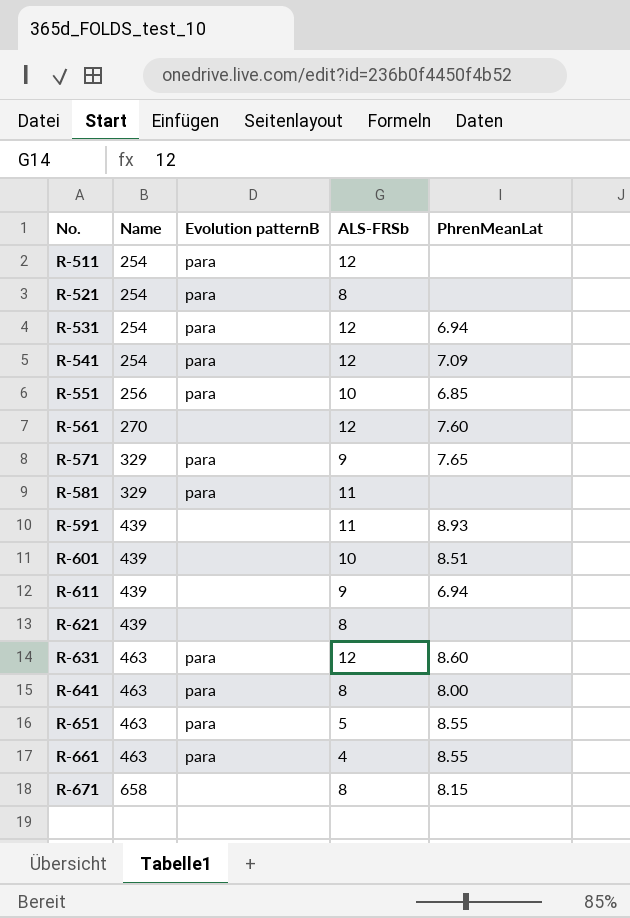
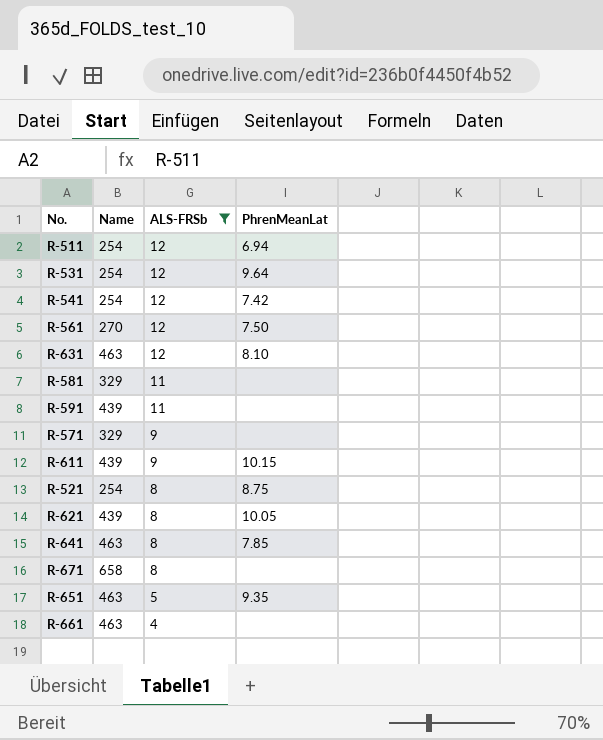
filter: none -> ALS-FRSb != 10
row order: No. ascending -> ALS-FRSb descending
column Evolution patternB | position: 3 -> none
R-511 | PhrenMeanLat: none -> 6.94
R-531 | PhrenMeanLat: 6.94 -> 9.64
R-541 | PhrenMeanLat: 7.09 -> 7.42
R-561 | PhrenMeanLat: 7.60 -> 7.50
R-631 | PhrenMeanLat: 8.60 -> 8.10
R-591 | PhrenMeanLat: 8.93 -> none
R-571 | PhrenMeanLat: 7.65 -> none
R-611 | PhrenMeanLat: 6.94 -> 10.15
R-521 | PhrenMeanLat: none -> 8.75
R-621 | PhrenMeanLat: none -> 10.05
R-641 | PhrenMeanLat: 8.00 -> 7.85
R-671 | PhrenMeanLat: 8.15 -> none
R-651 | PhrenMeanLat: 8.55 -> 9.35
R-661 | PhrenMeanLat: 8.55 -> none

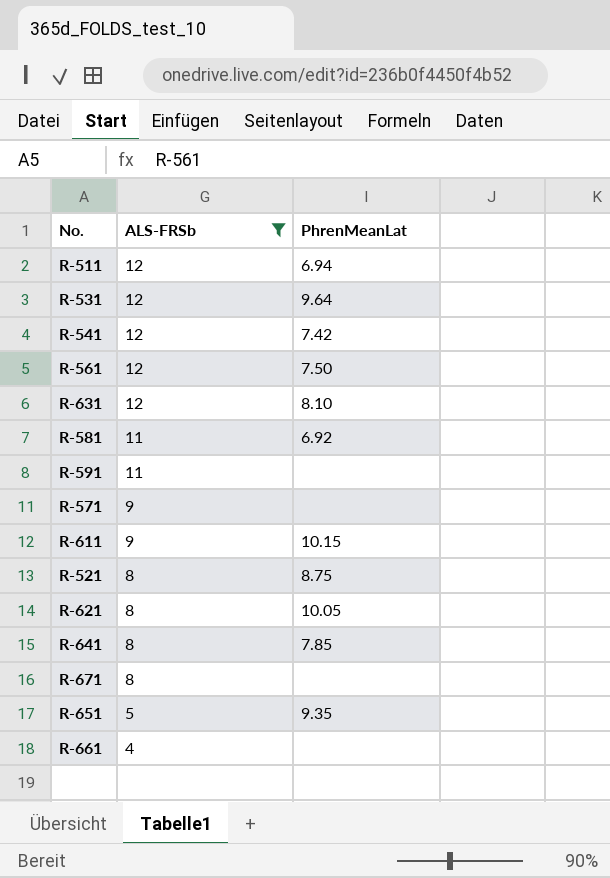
column Name | position: 2 -> none
R-581 | PhrenMeanLat: none -> 6.92

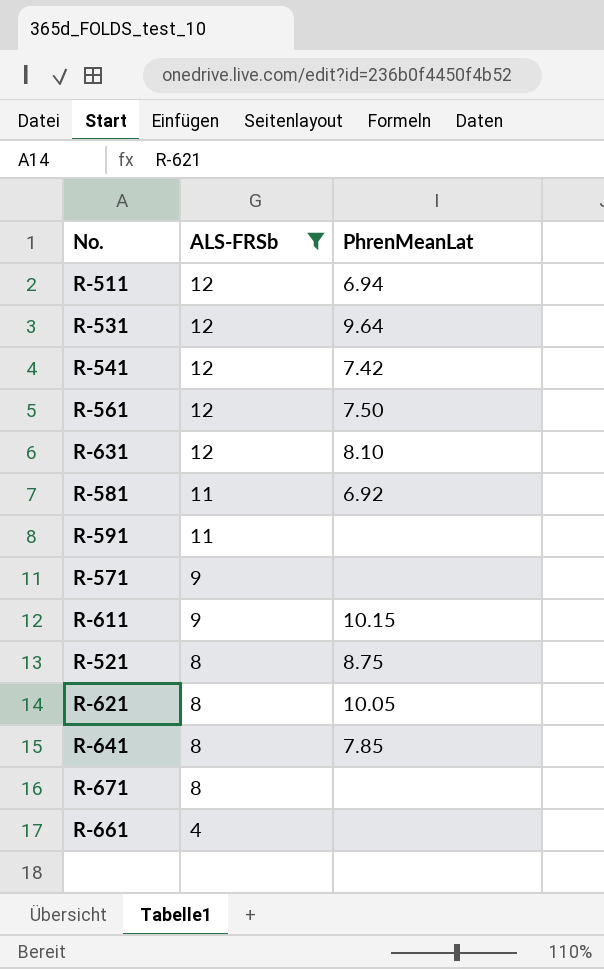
row R-651: 5 | 9.35 -> none

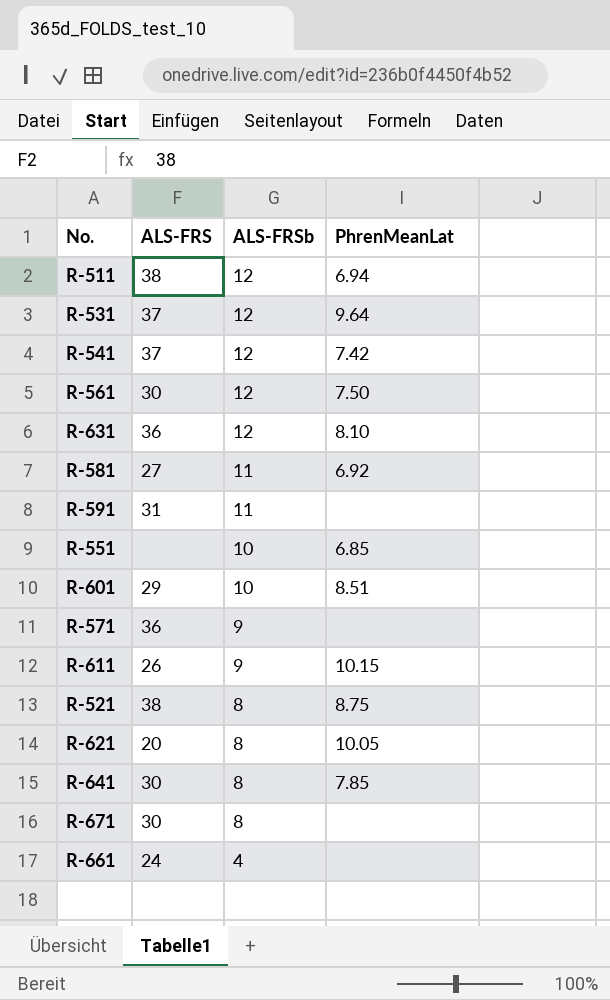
filter: ALS-FRSb != 10 -> none
column ALS-FRS | position: none -> 2

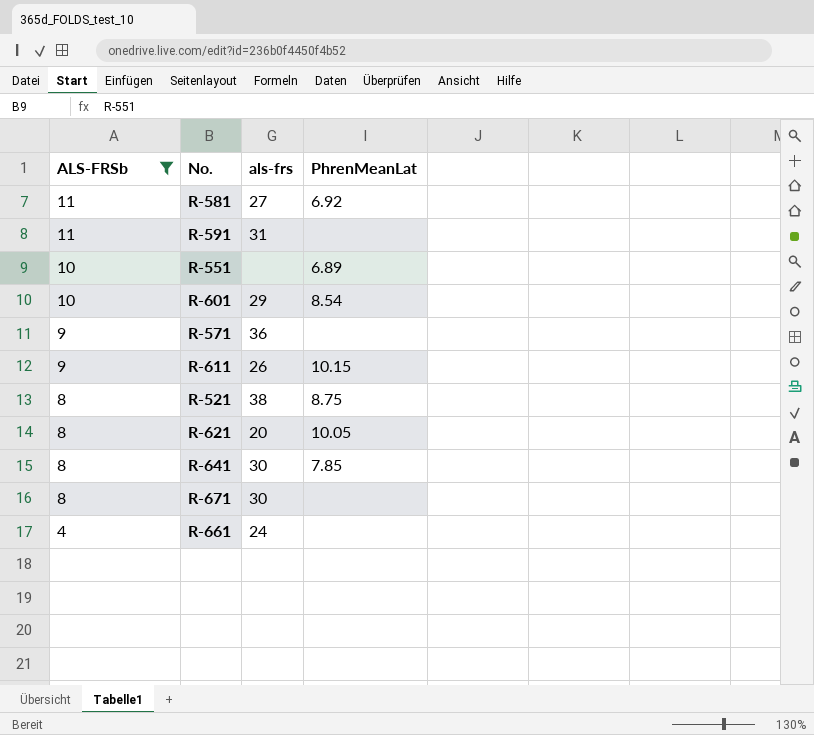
filter: none -> ALS-FRSb != 12
column ALS-FRSb | position: 3 -> 1
column name: ALS-FRS -> als-frs
R-551 | PhrenMeanLat: 6.85 -> 6.89
R-601 | PhrenMeanLat: 8.51 -> 8.54

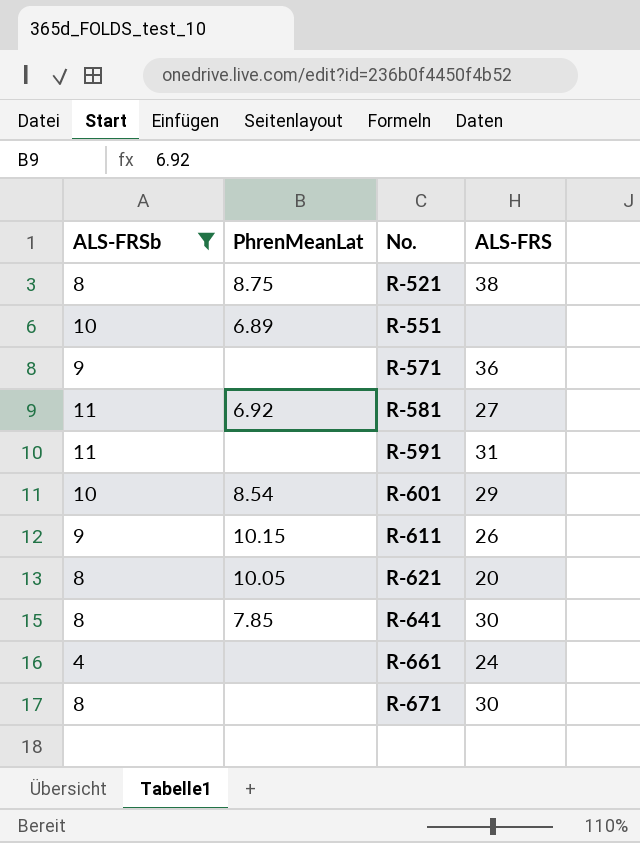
row order: ALS-FRSb descending -> No. ascending
column PhrenMeanLat | position: 4 -> 2
column name: als-frs -> ALS-FRS

